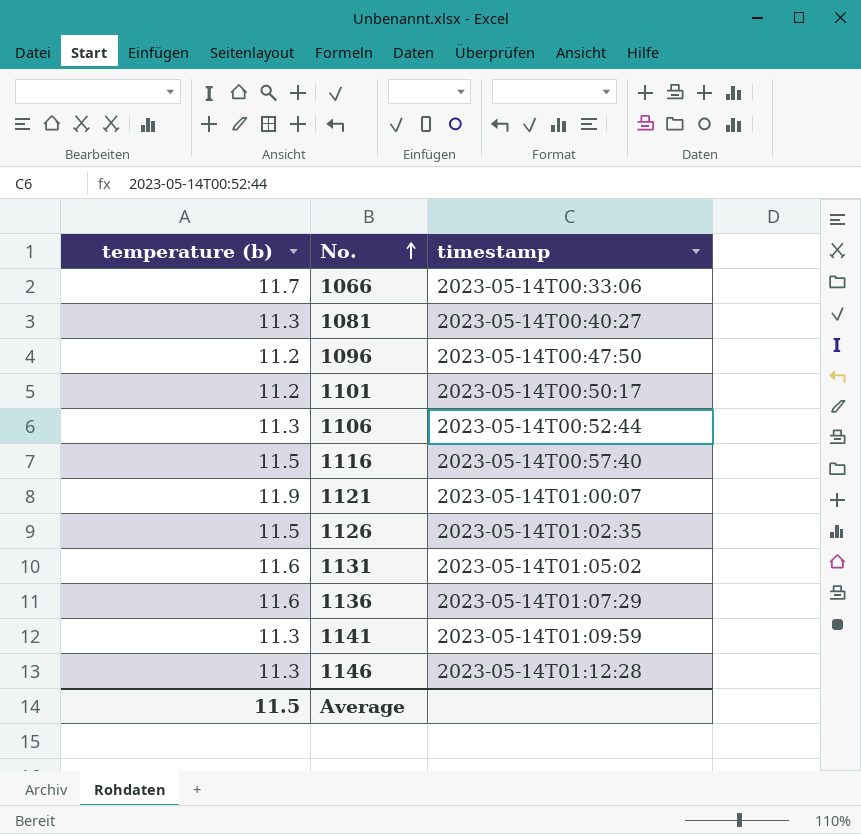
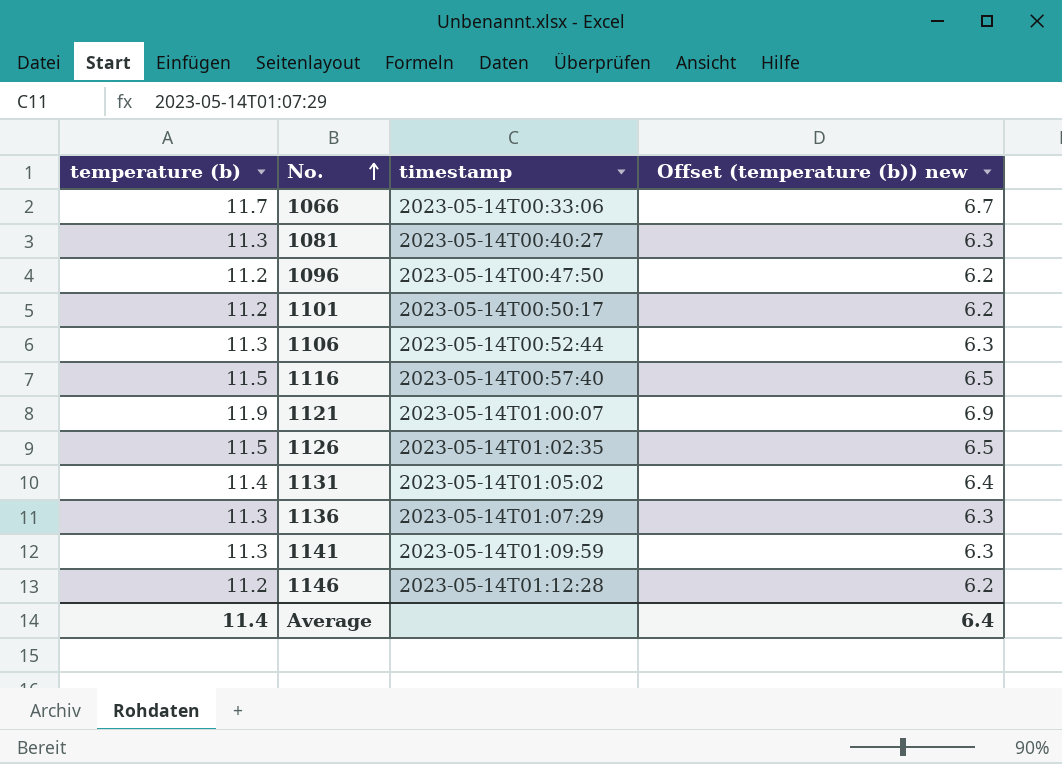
column Offset (temperature (b)) new | formula: none -> [temperature (b)] - 5
1131 | temperature (b): 11.6 -> 11.4
1136 | temperature (b): 11.6 -> 11.3
1146 | temperature (b): 11.3 -> 11.2
Average | temperature (b): 11.5 -> 11.4

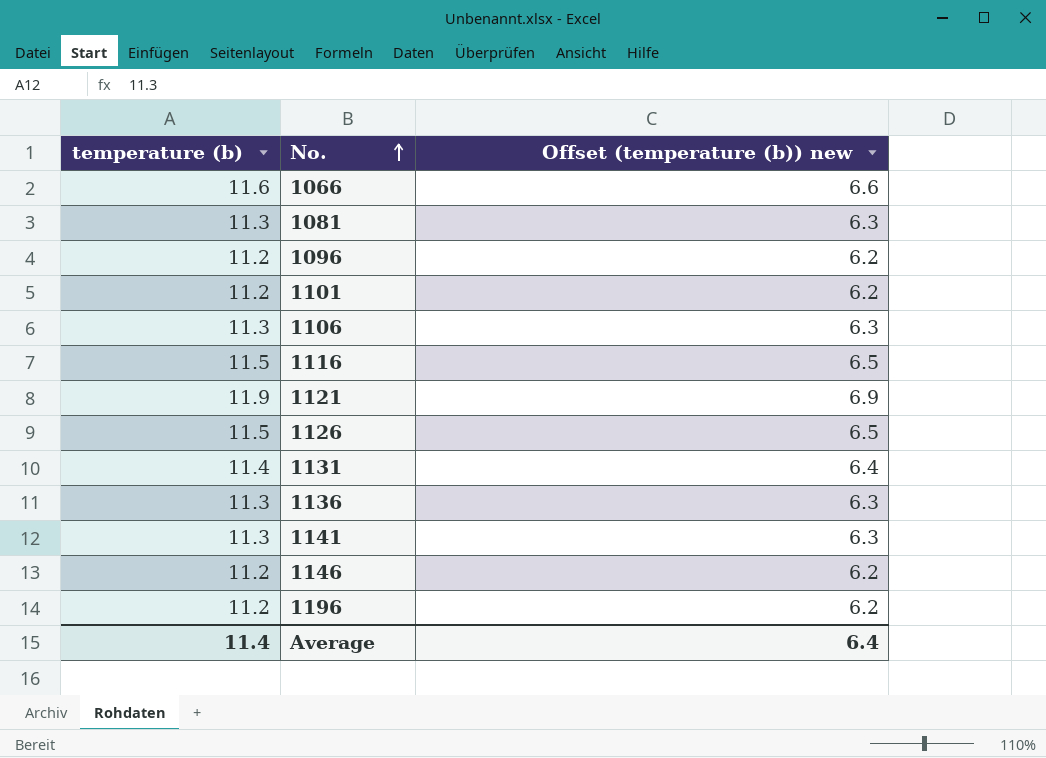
column timestamp | position: 3 -> none
1066 | temperature (b): 11.7 -> 11.6
1066 | Offset (temperature (b)) new: 6.7 -> 6.6
row 1196: none -> 11.2 | 6.2

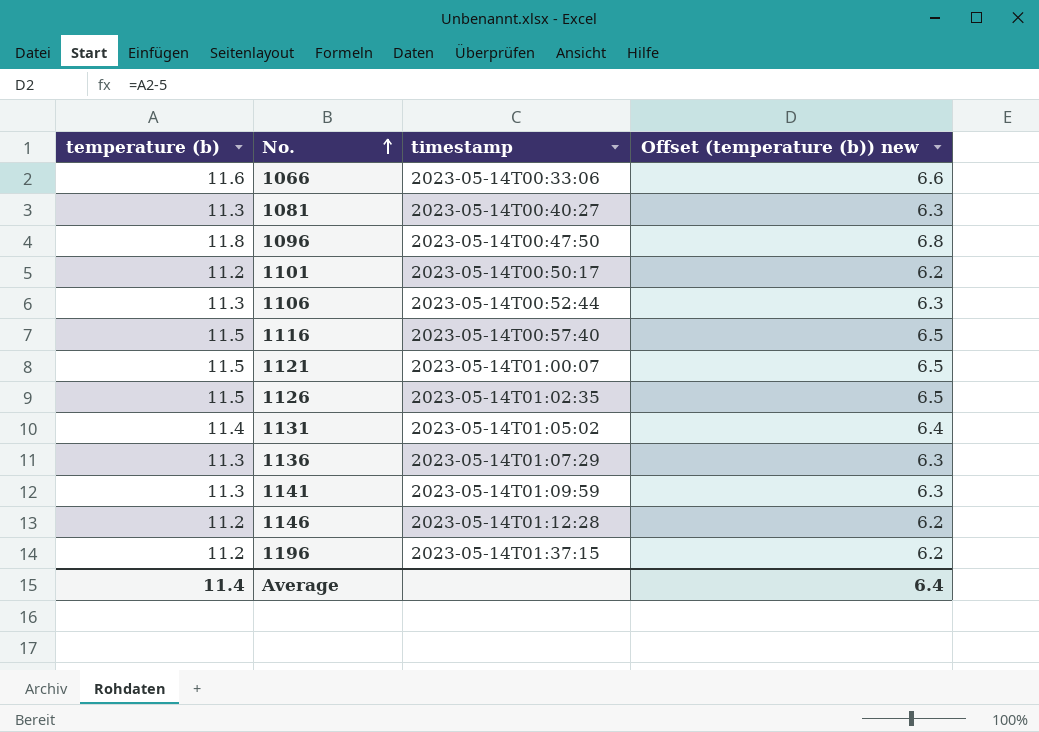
column timestamp | position: none -> 3
1096 | temperature (b): 11.2 -> 11.8
1096 | Offset (temperature (b)) new: 6.2 -> 6.8
1121 | temperature (b): 11.9 -> 11.5
1121 | Offset (temperature (b)) new: 6.9 -> 6.5

